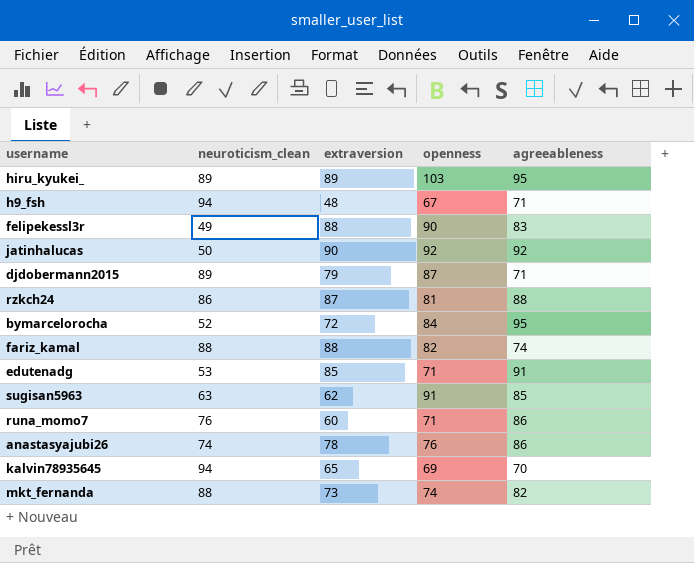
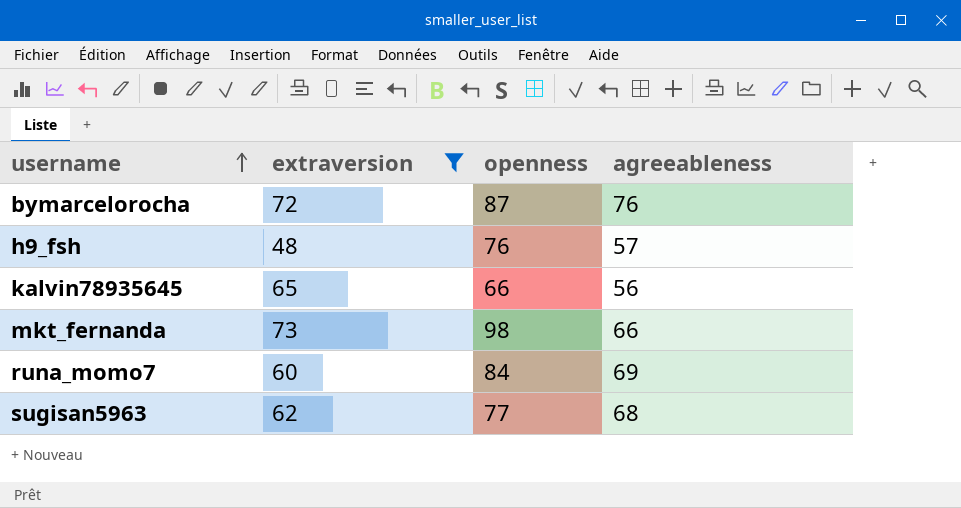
filter: none -> extraversion <= 73
row order: none -> username ascending
column neuroticism_clean | position: 2 -> none
bymarcelorocha | openness: 84 -> 87
bymarcelorocha | agreeableness: 95 -> 76
h9_fsh | openness: 67 -> 76
h9_fsh | agreeableness: 71 -> 57
kalvin78935645 | openness: 69 -> 66
kalvin78935645 | agreeableness: 70 -> 56
mkt_fernanda | openness: 74 -> 98
mkt_fernanda | agreeableness: 82 -> 66
runa_momo7 | openness: 71 -> 84
runa_momo7 | agreeableness: 86 -> 69
sugisan5963 | openness: 91 -> 77
sugisan5963 | agreeableness: 85 -> 68

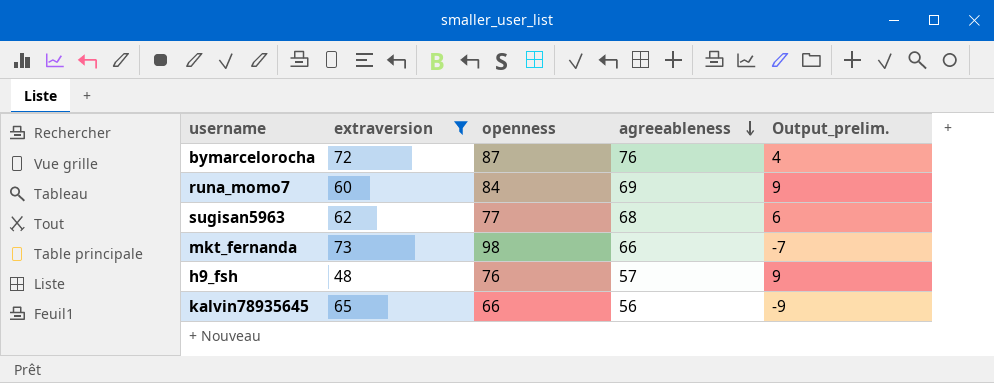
row order: username ascending -> agreeableness descending
column Output_prelim. | formula: none -> [agreeableness] - [extraversion]

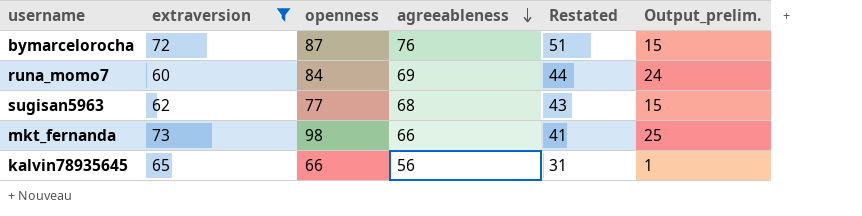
column Restated | formula: none -> [agreeableness] - 25
column Output_prelim. | formula: [agreeableness] - [extraversion] -> [openness] - [extraversion]
row h9_fsh: 48 | 76 | 57 | 9 -> none

